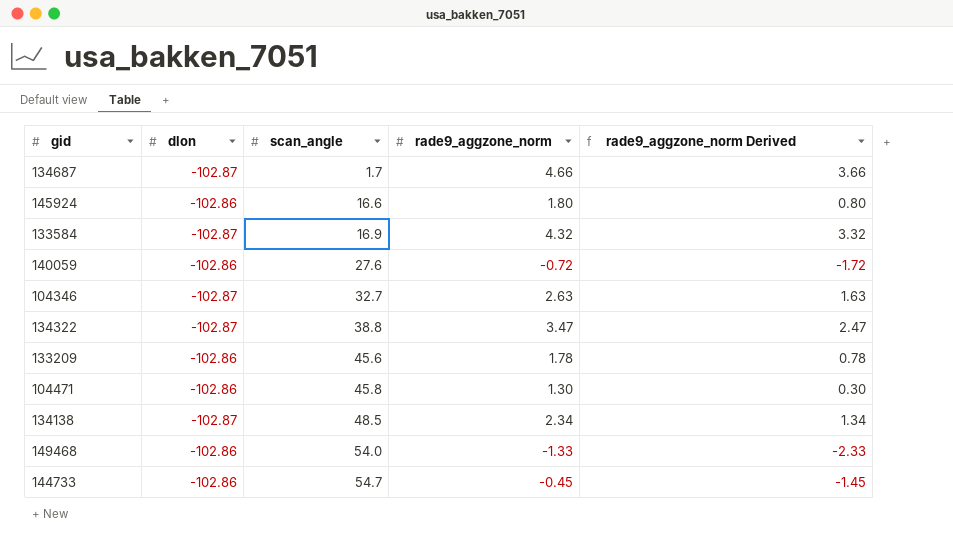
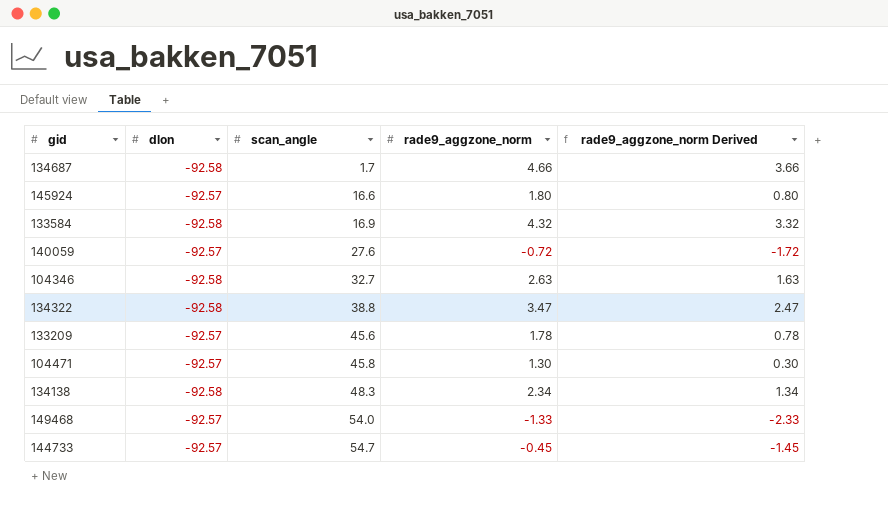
134687 | dlon: -102.87 -> -92.58
145924 | dlon: -102.86 -> -92.57
133584 | dlon: -102.87 -> -92.58
140059 | dlon: -102.86 -> -92.57
104346 | dlon: -102.87 -> -92.58
134322 | dlon: -102.87 -> -92.58
133209 | dlon: -102.86 -> -92.57
104471 | dlon: -102.86 -> -92.57
134138 | dlon: -102.87 -> -92.58
134138 | scan_angle: 48.5 -> 48.3
149468 | dlon: -102.86 -> -92.57
144733 | dlon: -102.86 -> -92.57

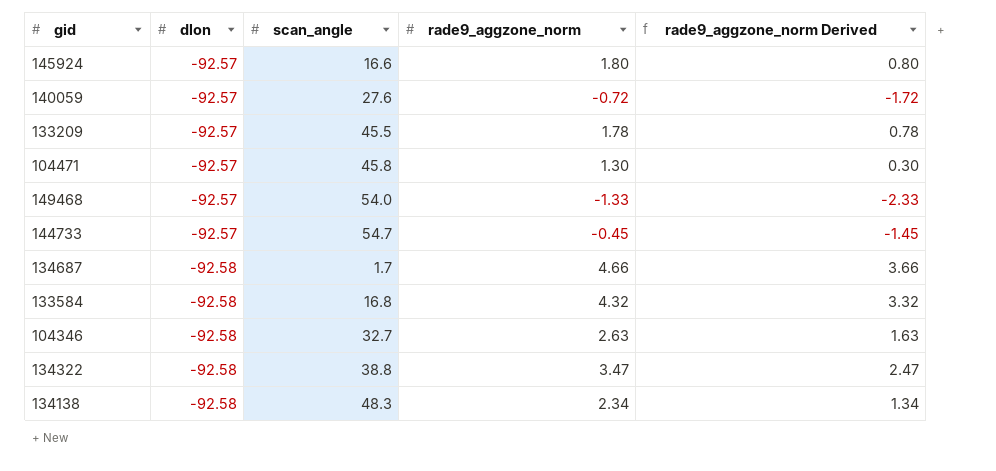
row order: scan_angle ascending -> dlon descending
133209 | scan_angle: 45.6 -> 45.5
133584 | scan_angle: 16.9 -> 16.8

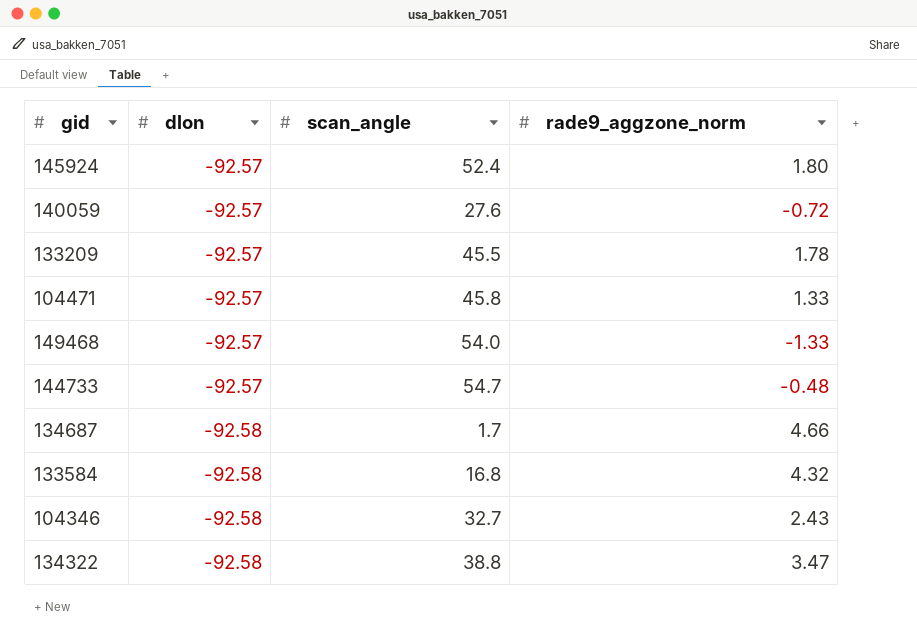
column rade9_aggzone_norm Derived | formula: [rade9_aggzone_norm] - 1 -> none
row 134138: -92.58 | 48.3 | 2.34 | 1.34 -> none
145924 | scan_angle: 16.6 -> 52.4
104471 | rade9_aggzone_norm: 1.30 -> 1.33
144733 | rade9_aggzone_norm: -0.45 -> -0.48
104346 | rade9_aggzone_norm: 2.63 -> 2.43

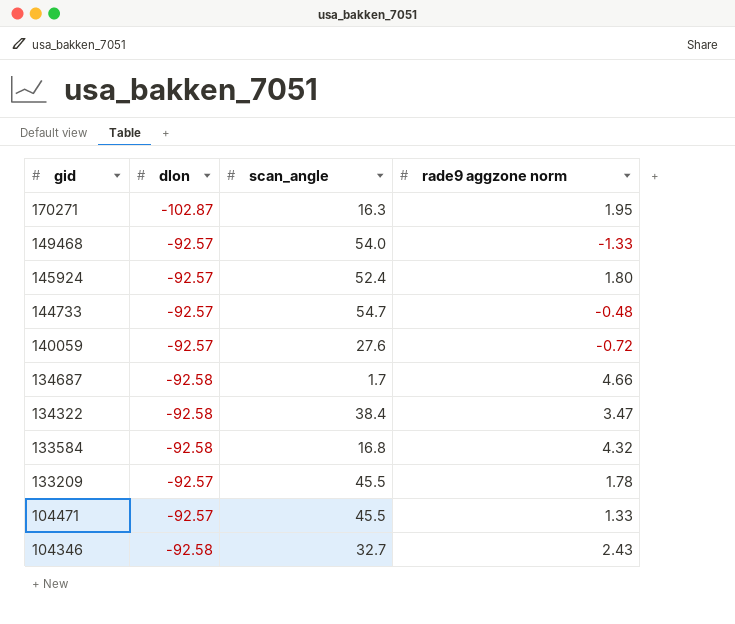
row order: dlon descending -> gid descending
column name: rade9_aggzone_norm -> rade9 aggzone norm
row 170271: none -> -102.87 | 16.3 | 1.95
134322 | scan_angle: 38.8 -> 38.4
104471 | scan_angle: 45.8 -> 45.5

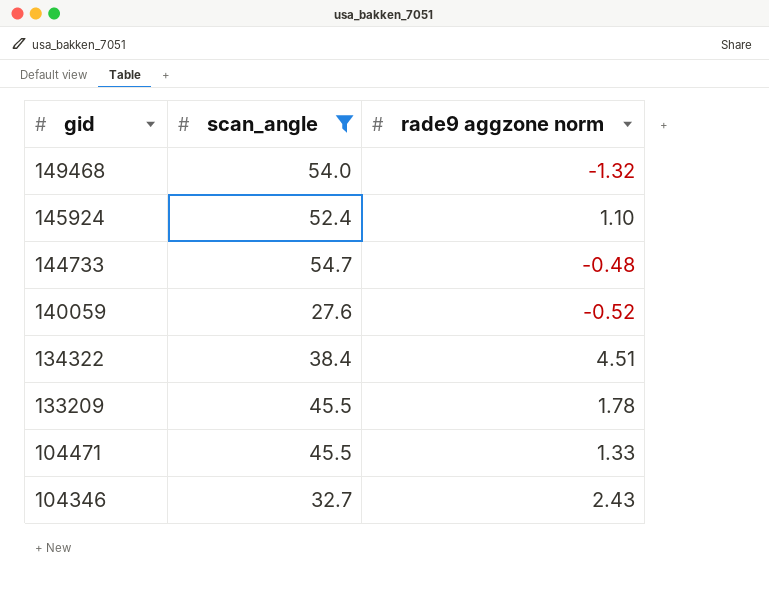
filter: none -> scan_angle >= 27.6
column dlon | position: 2 -> none
149468 | rade9 aggzone norm: -1.33 -> -1.32
145924 | rade9 aggzone norm: 1.80 -> 1.10
140059 | rade9 aggzone norm: -0.72 -> -0.52
134322 | rade9 aggzone norm: 3.47 -> 4.51

